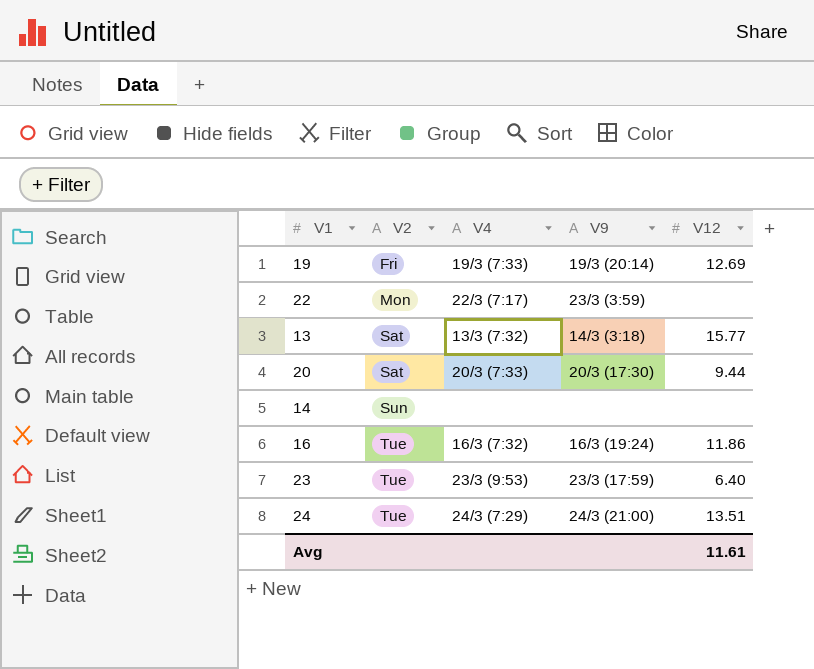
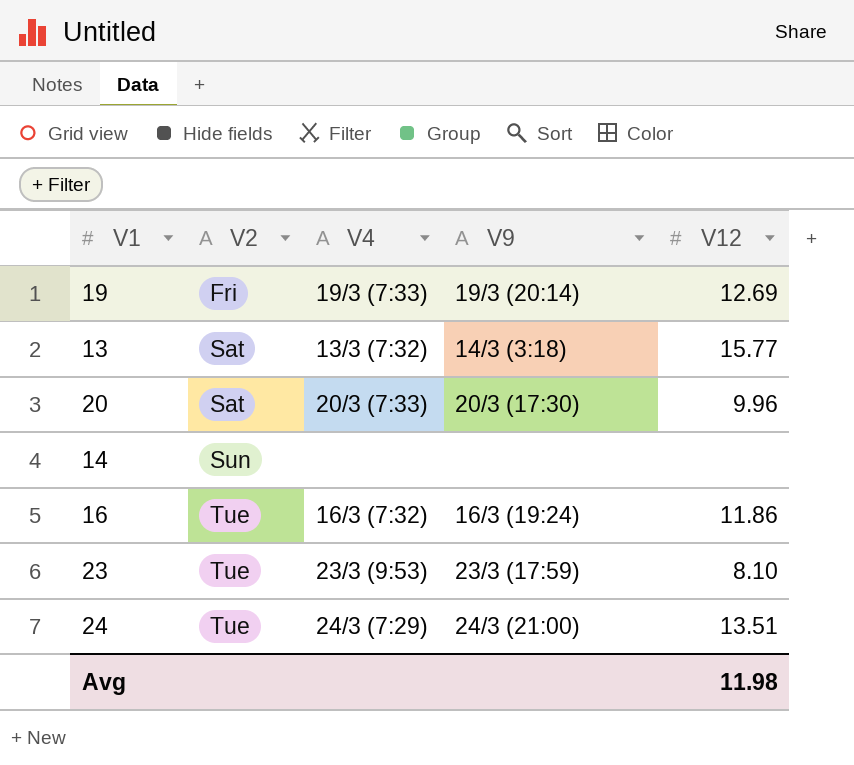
row 22: Mon | 22/3 (7:17) | 23/3 (3:59) | none -> none
20 | V12: 9.44 -> 9.96
23 | V12: 6.40 -> 8.10
Avg | V12: 11.61 -> 11.98

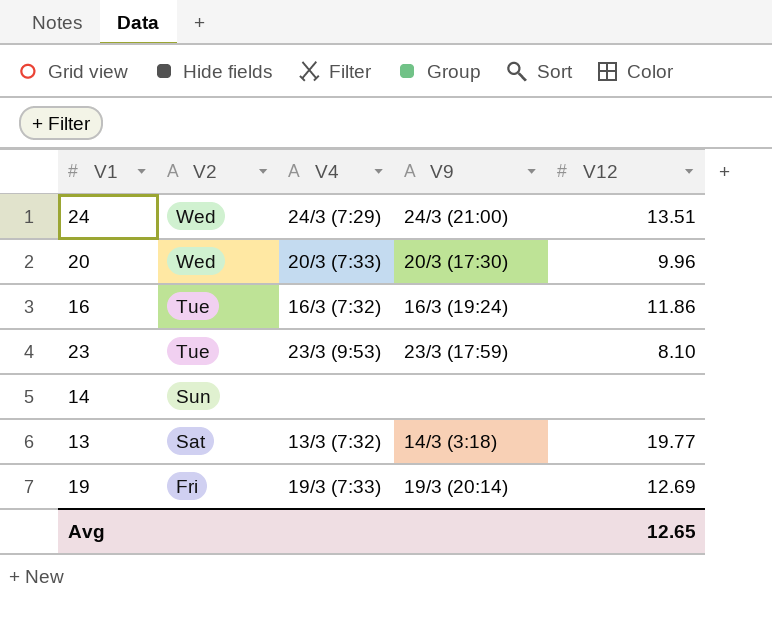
row order: V2 ascending -> V2 descending
24 | V2: Tue -> Wed
20 | V2: Sat -> Wed
13 | V12: 15.77 -> 19.77
Avg | V12: 11.98 -> 12.65

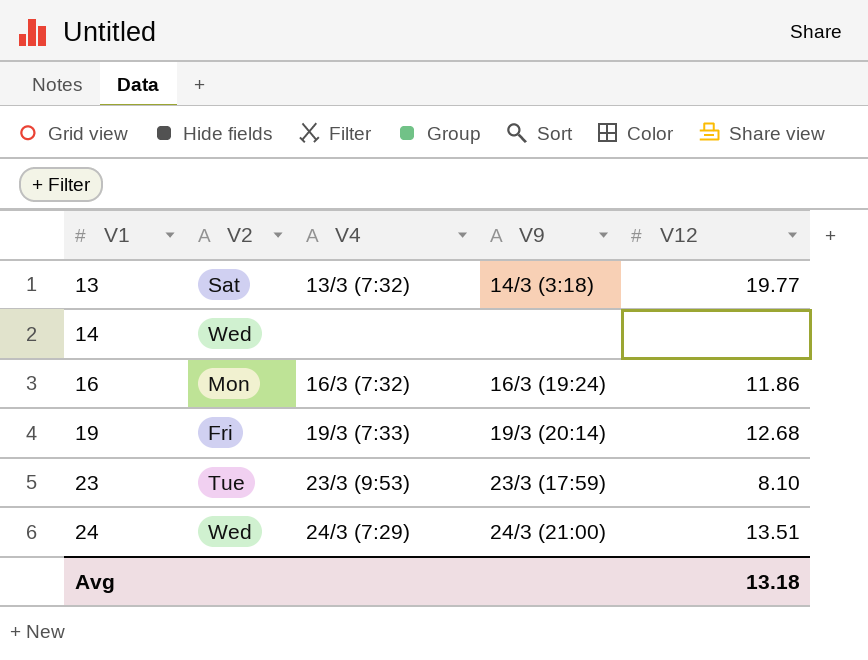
row order: V2 descending -> V1 ascending
row 20: Wed | 20/3 (7:33) | 20/3 (17:30) | 9.96 -> none
14 | V2: Sun -> Wed
16 | V2: Tue -> Mon
19 | V12: 12.69 -> 12.68
Avg | V12: 12.65 -> 13.18

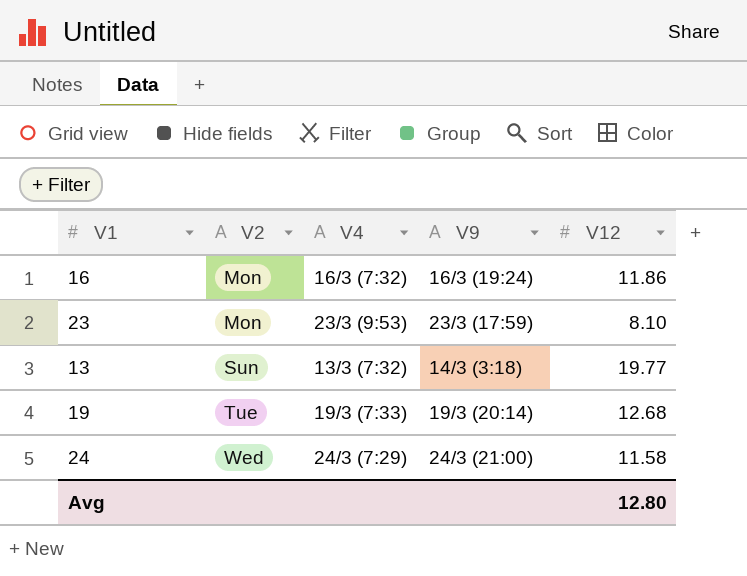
row order: V1 ascending -> V2 ascending
row 14: Wed | none | none | none -> none
23 | V2: Tue -> Mon
13 | V2: Sat -> Sun
19 | V2: Fri -> Tue
24 | V12: 13.51 -> 11.58
Avg | V12: 13.18 -> 12.80

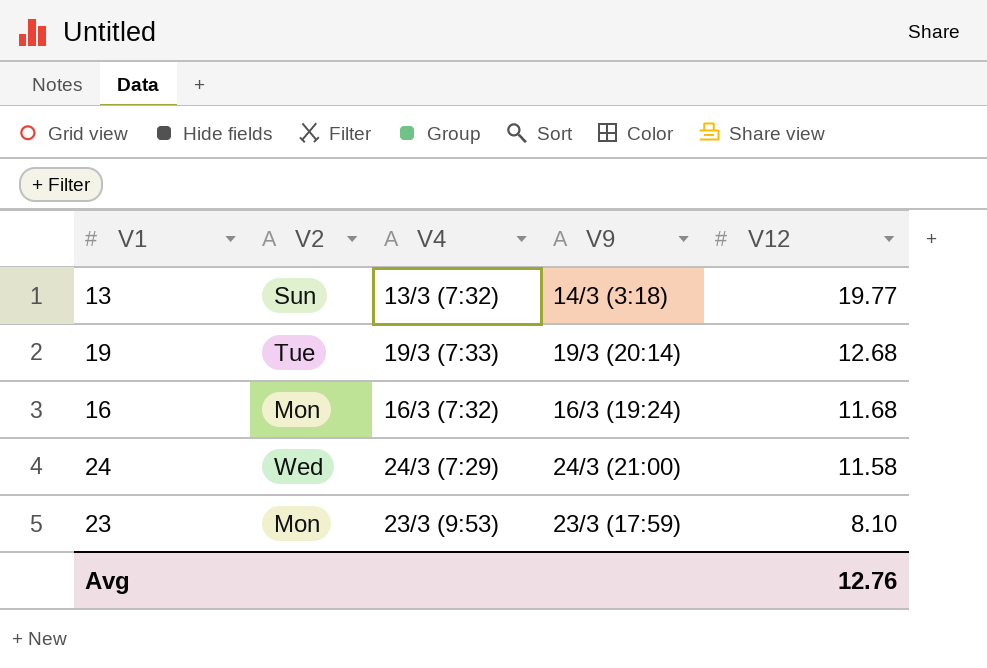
row order: V2 ascending -> V12 descending
16 | V12: 11.86 -> 11.68
Avg | V12: 12.80 -> 12.76

